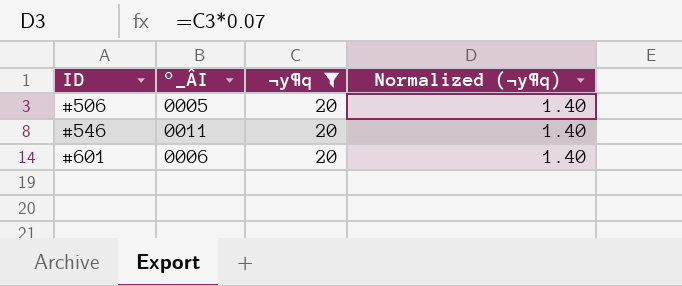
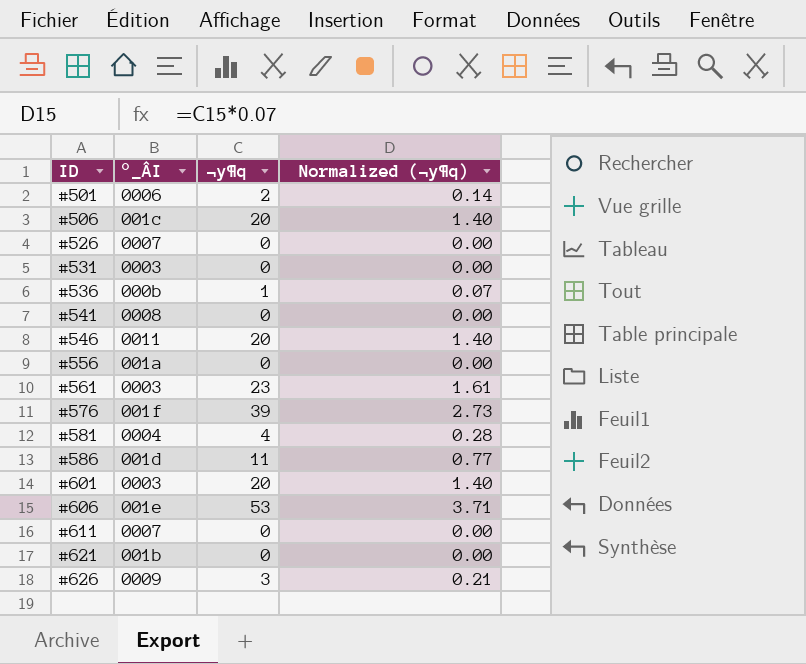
filter: ¬y¶q = 20 -> none
#506 | °_ÂI: 0005 -> 001c
#601 | °_ÂI: 0006 -> 0003

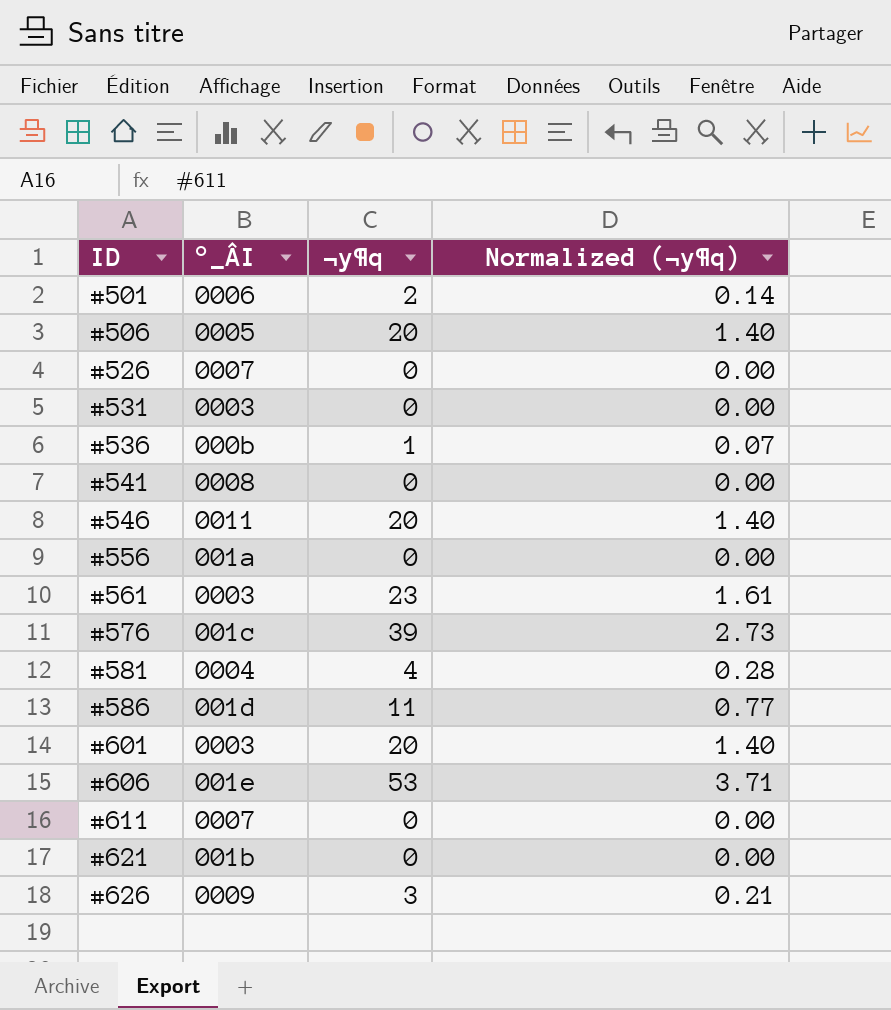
#506 | °_ÂI: 001c -> 0005
#576 | °_ÂI: 001f -> 001c

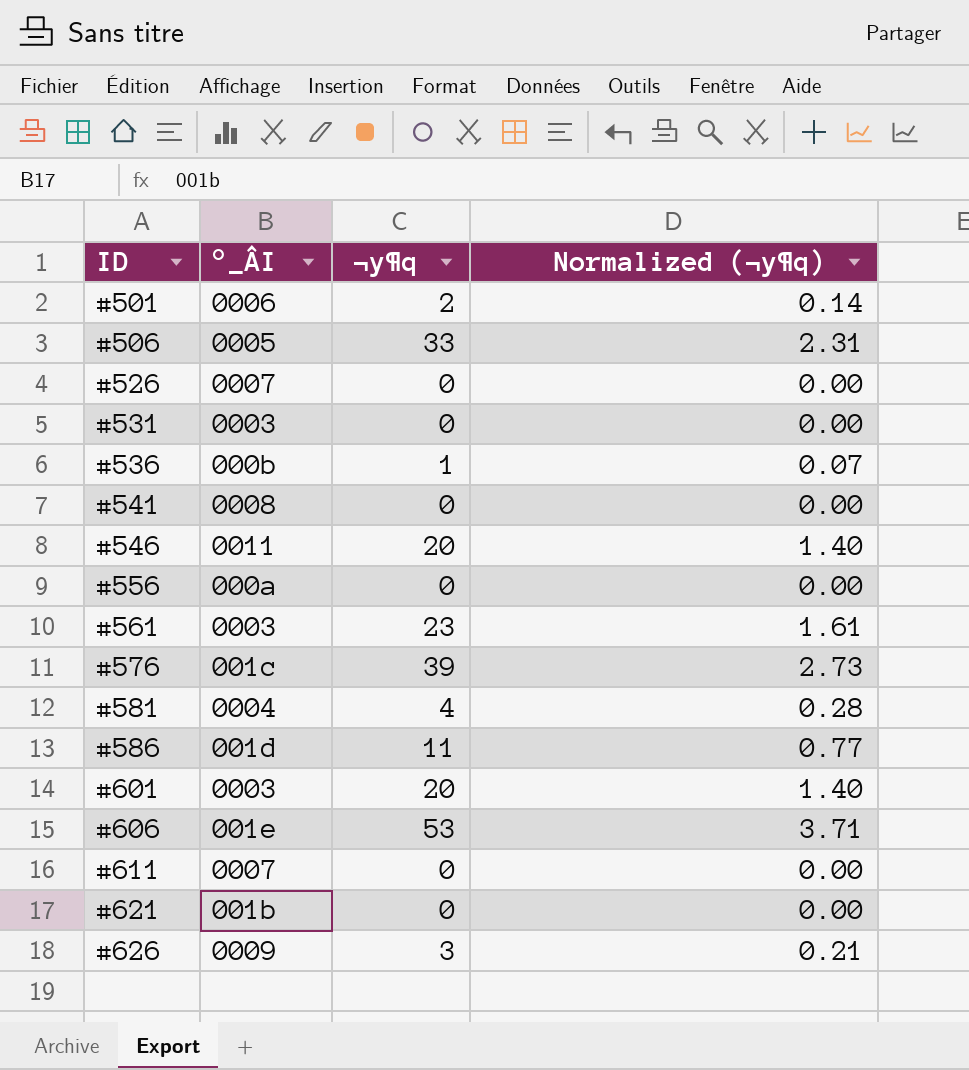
#506 | ¬y¶q: 20 -> 33
#506 | Normalized (¬y¶q): 1.40 -> 2.31
#556 | °_ÂI: 001a -> 000a

